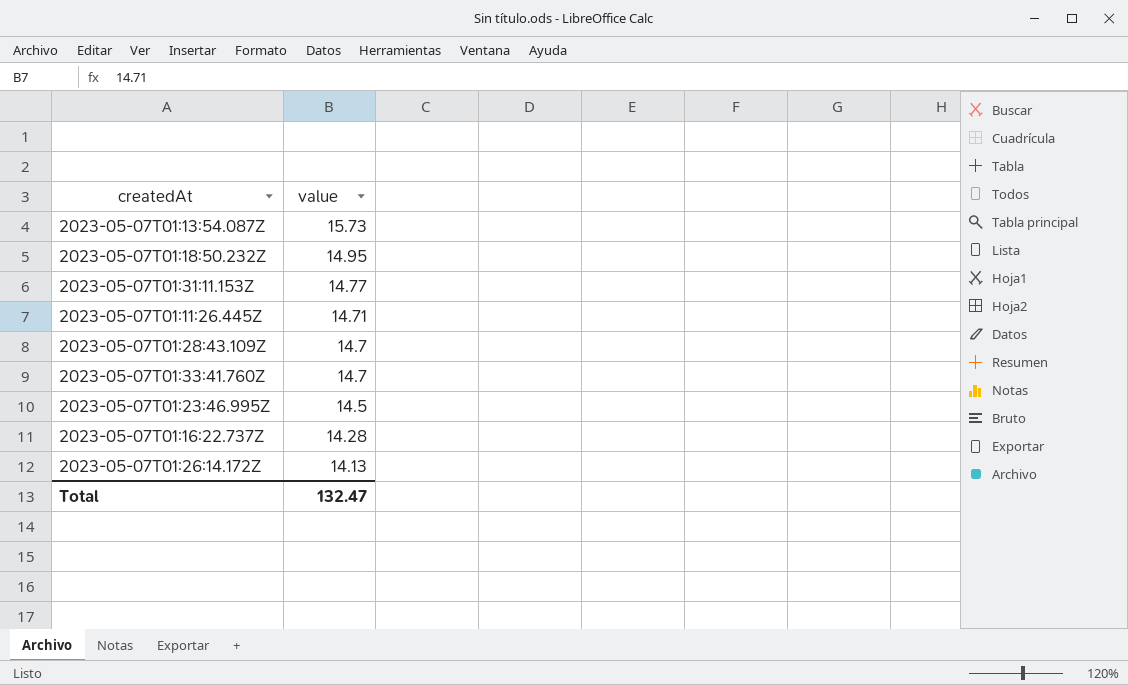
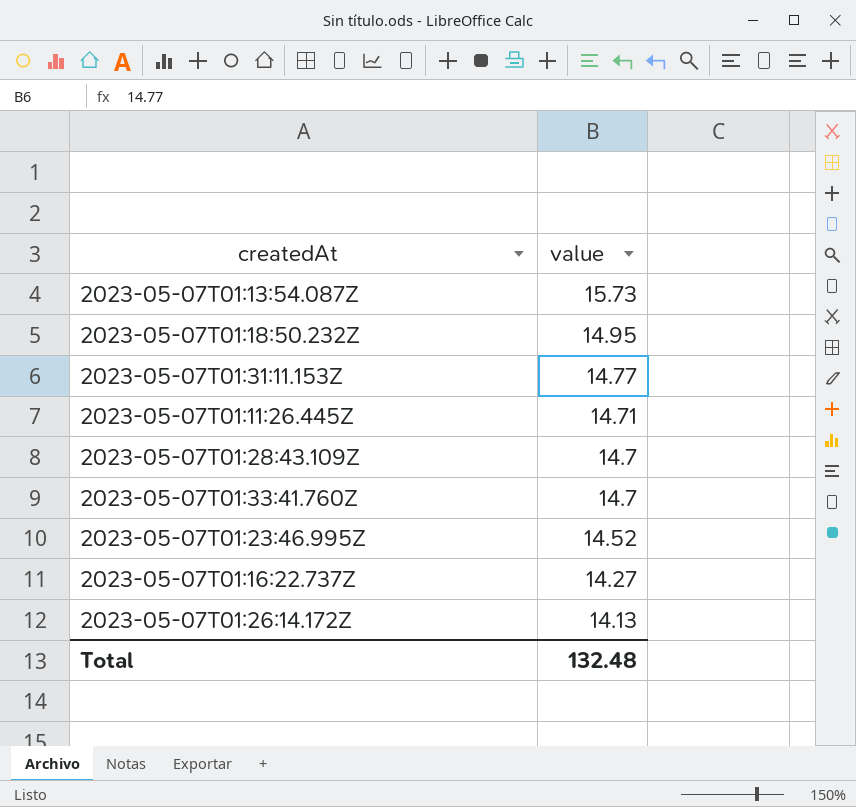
2023-05-07T01:23:46.995Z | value: 14.5 -> 14.52
2023-05-07T01:16:22.737Z | value: 14.28 -> 14.27
Total | value: 132.47 -> 132.48

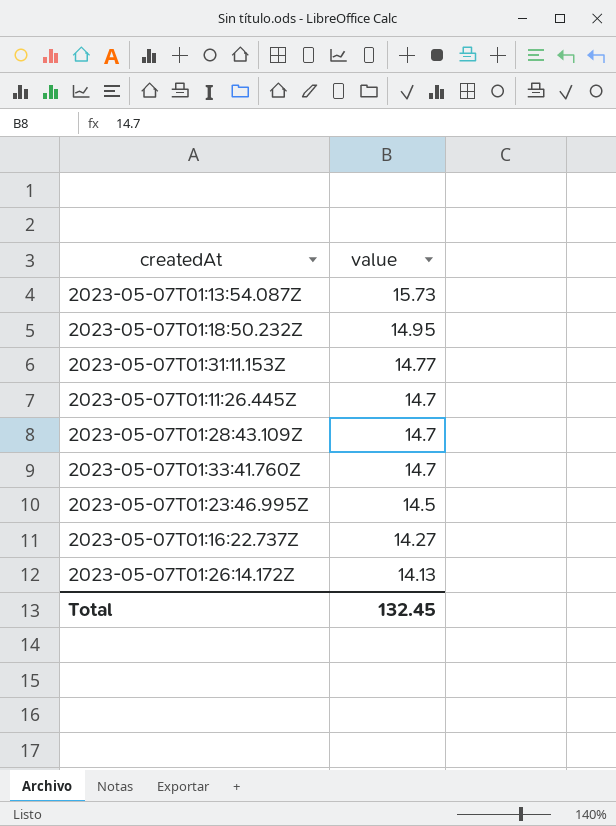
2023-05-07T01:11:26.445Z | value: 14.71 -> 14.7
2023-05-07T01:23:46.995Z | value: 14.52 -> 14.5
Total | value: 132.48 -> 132.45

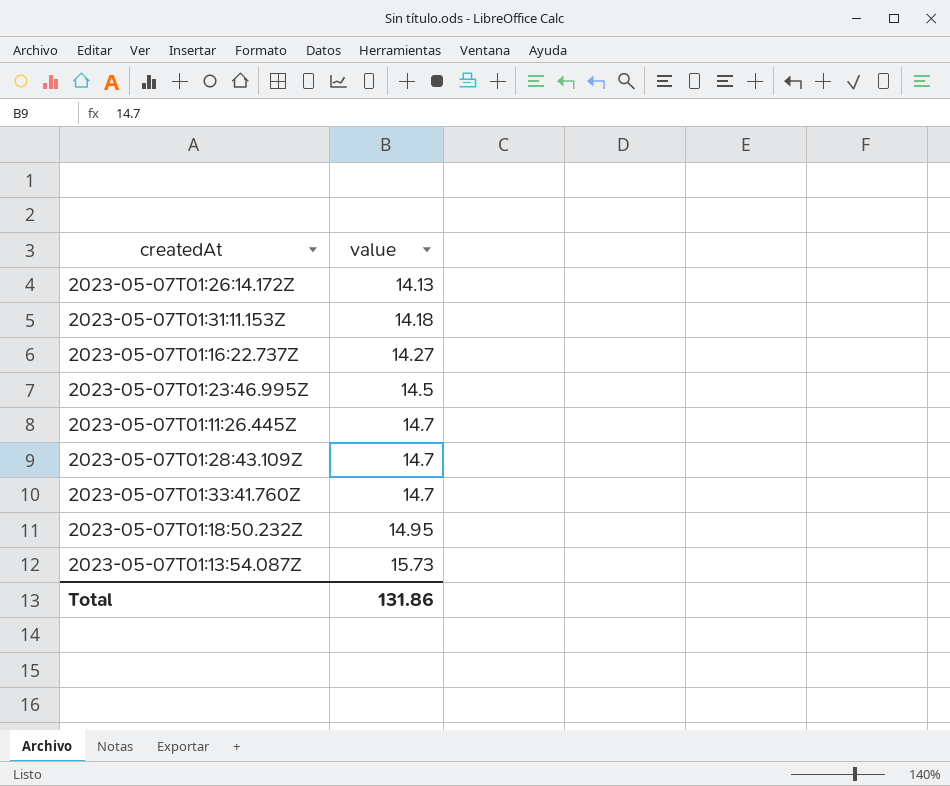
row order: value descending -> value ascending
2023-05-07T01:31:11.153Z | value: 14.77 -> 14.18
Total | value: 132.45 -> 131.86

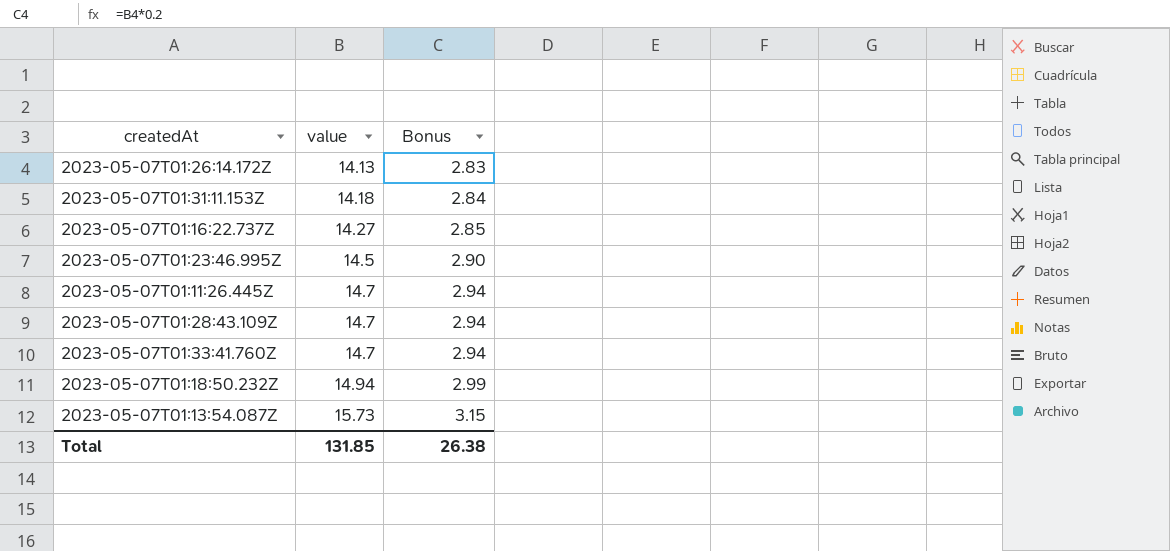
column Bonus | formula: none -> [value] * 0.2
2023-05-07T01:18:50.232Z | value: 14.95 -> 14.94
Total | value: 131.86 -> 131.85

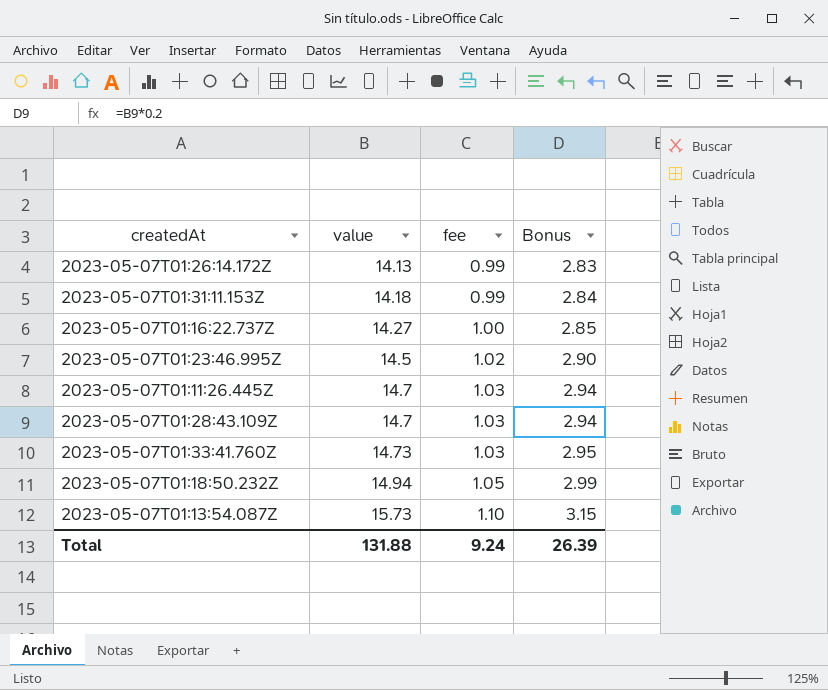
column fee | formula: none -> [value] * 0.07
2023-05-07T01:33:41.760Z | value: 14.7 -> 14.73
2023-05-07T01:33:41.760Z | Bonus: 2.94 -> 2.95
Total | value: 131.85 -> 131.88
Total | Bonus: 26.38 -> 26.39

